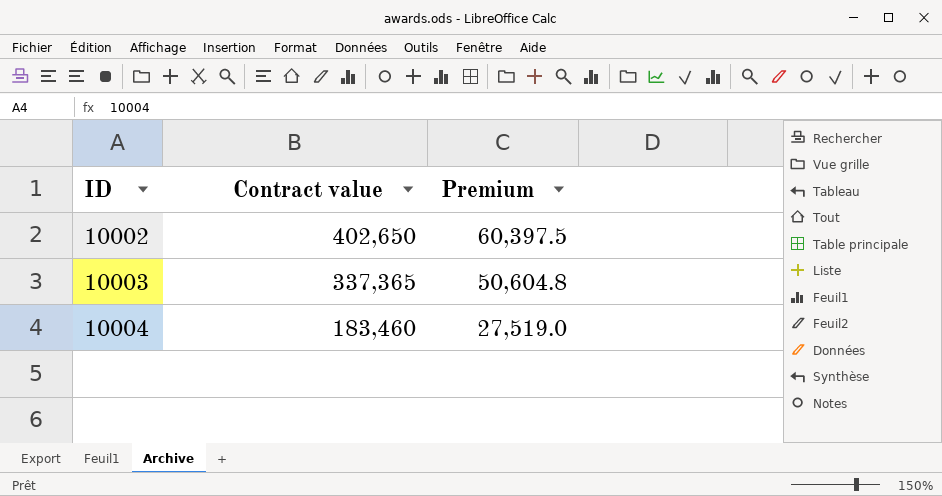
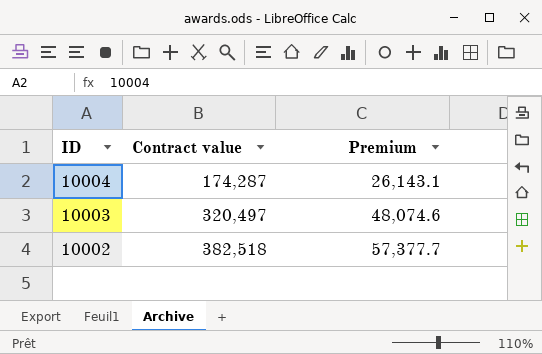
row order: ID ascending -> ID descending
10004 | Contract value: 183,460 -> 174,287
10004 | Premium: 27,519.0 -> 26,143.1
10003 | Contract value: 337,365 -> 320,497
10003 | Premium: 50,604.8 -> 48,074.6
10002 | Contract value: 402,650 -> 382,518
10002 | Premium: 60,397.5 -> 57,377.7

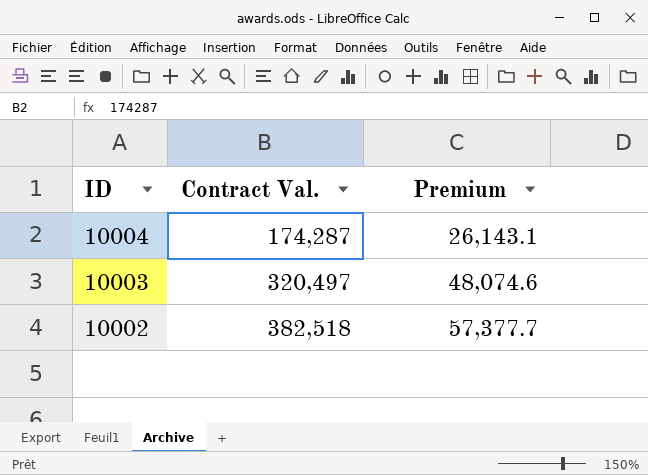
column name: Contract value -> Contract Val.

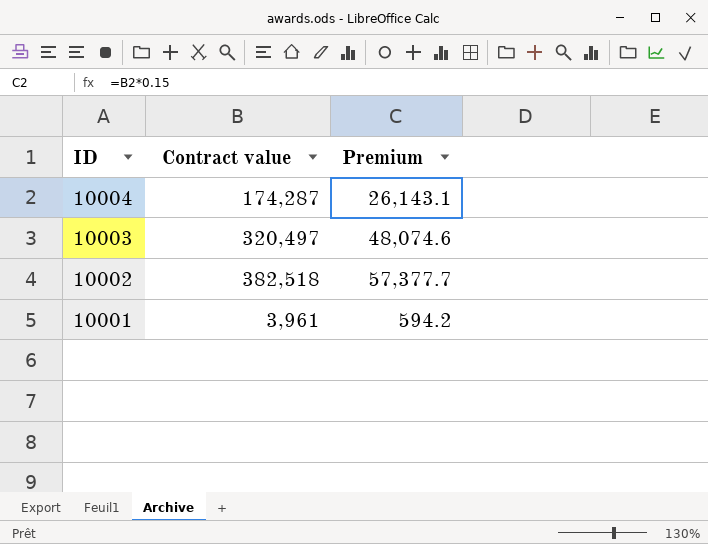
column name: Contract Val. -> Contract value
row 10001: none -> 3,961 | 594.2

